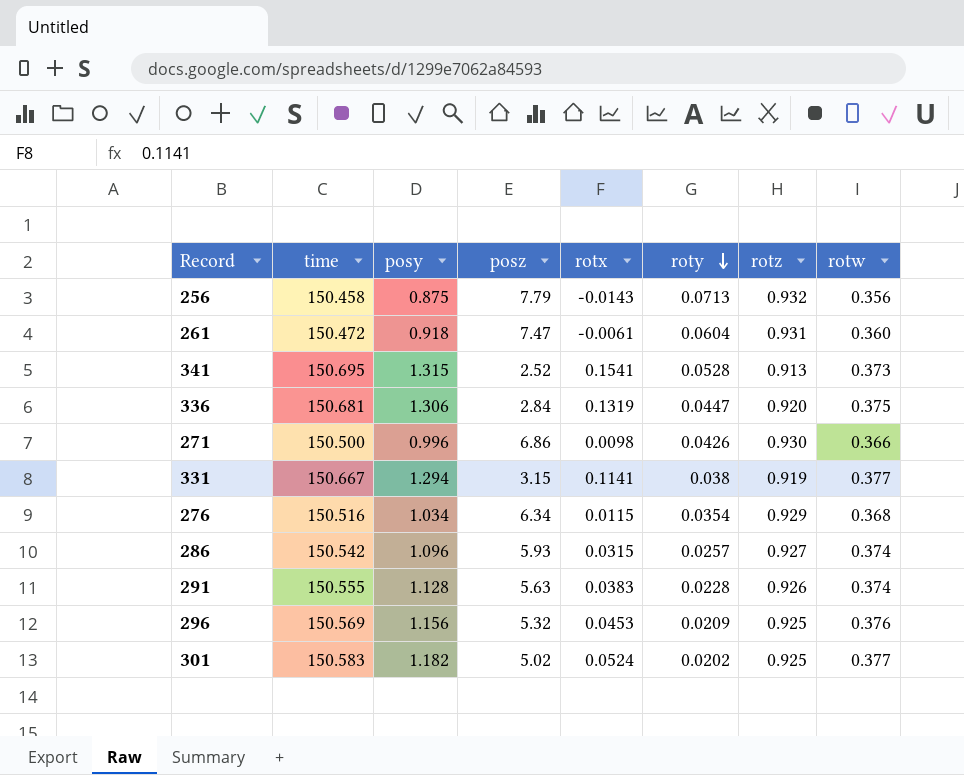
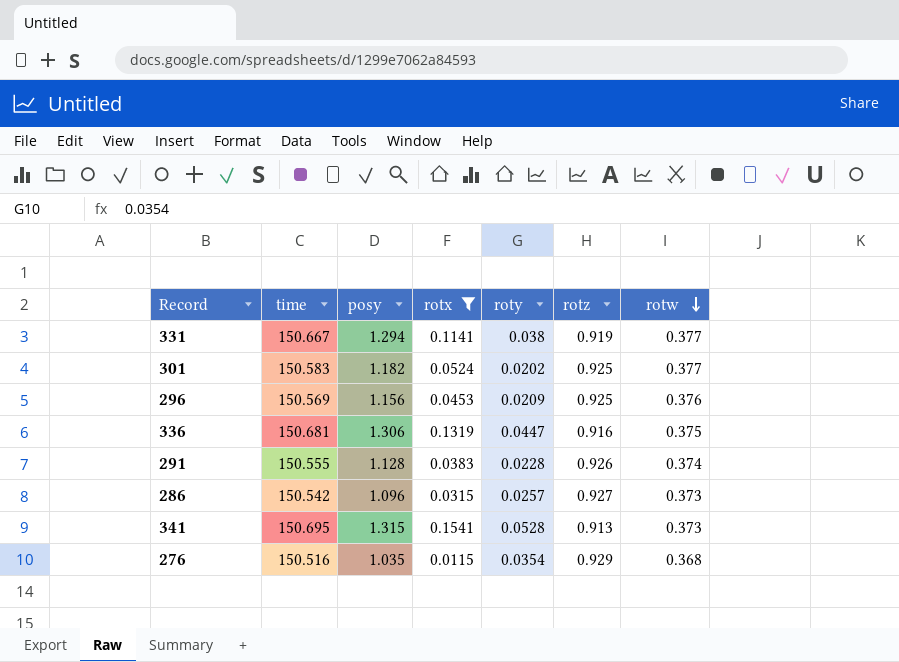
filter: none -> rotx >= 0.0115
row order: roty descending -> rotw descending
column posz | position: 4 -> none
336 | rotz: 0.920 -> 0.916
286 | rotw: 0.374 -> 0.373
276 | posy: 1.034 -> 1.035

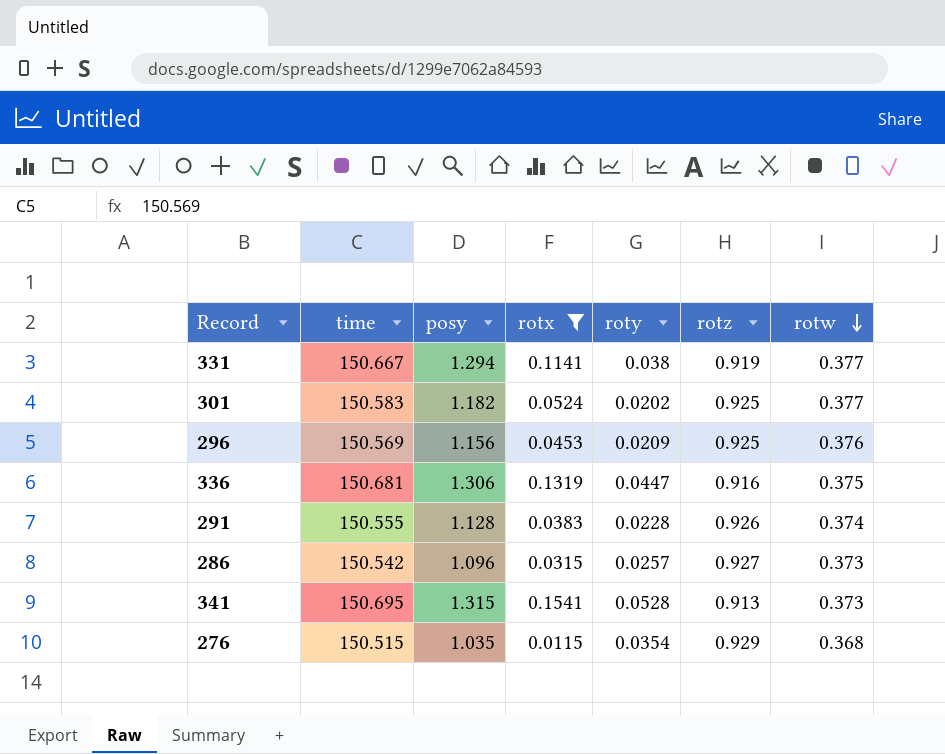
276 | time: 150.516 -> 150.515

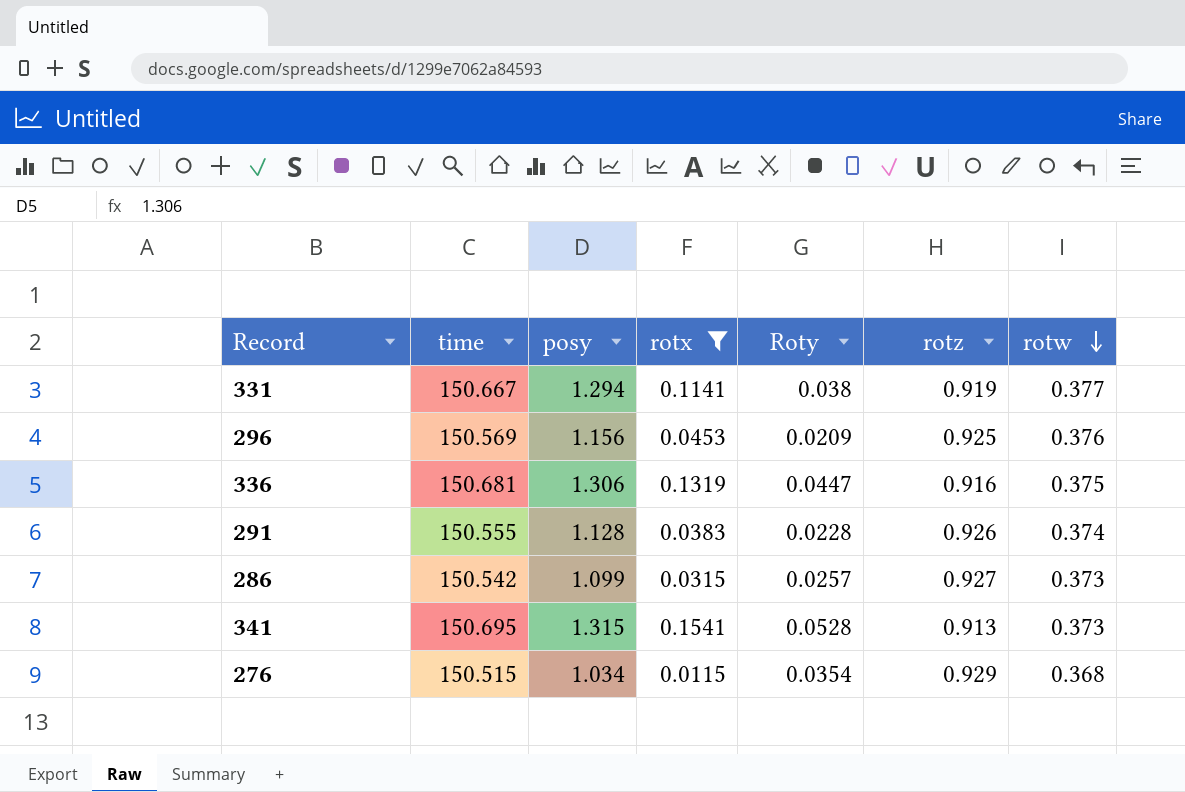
column name: roty -> Roty
row 301: 150.583 | 1.182 | 0.0524 | 0.0202 | 0.925 | 0.377 -> none
286 | posy: 1.096 -> 1.099
276 | posy: 1.035 -> 1.034

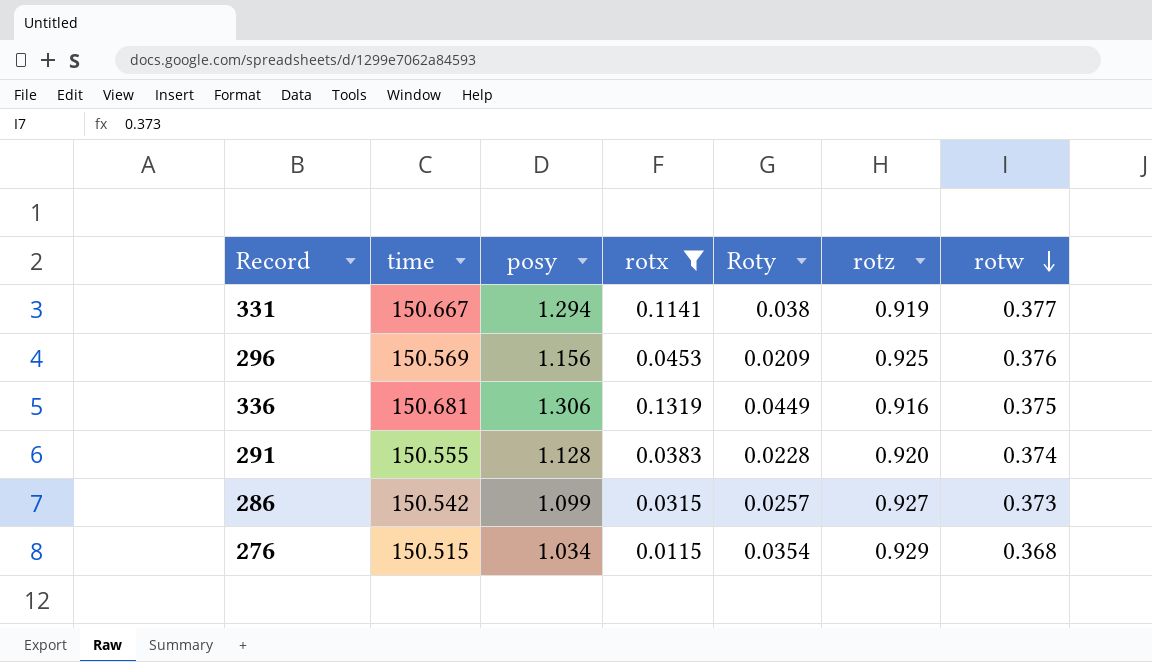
row 341: 150.695 | 1.315 | 0.1541 | 0.0528 | 0.913 | 0.373 -> none
336 | Roty: 0.0447 -> 0.0449
291 | rotz: 0.926 -> 0.920

